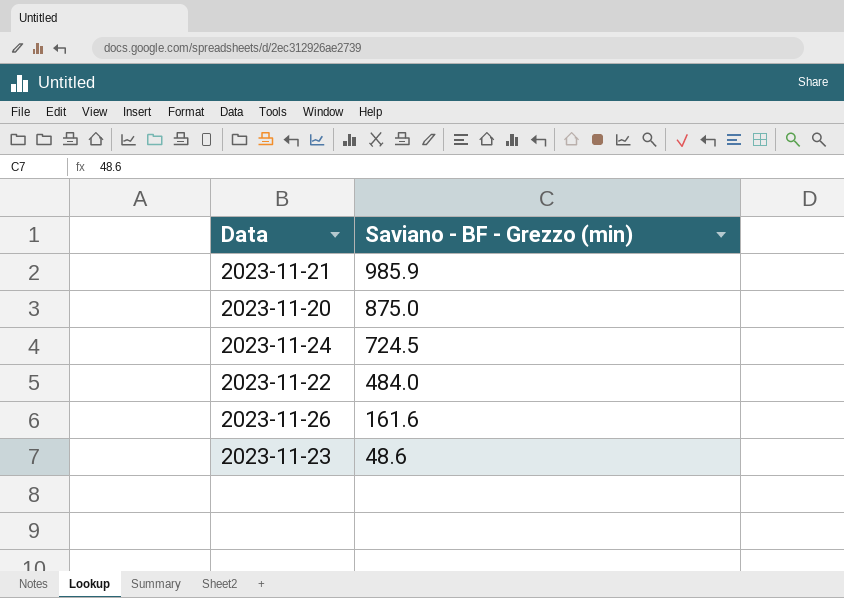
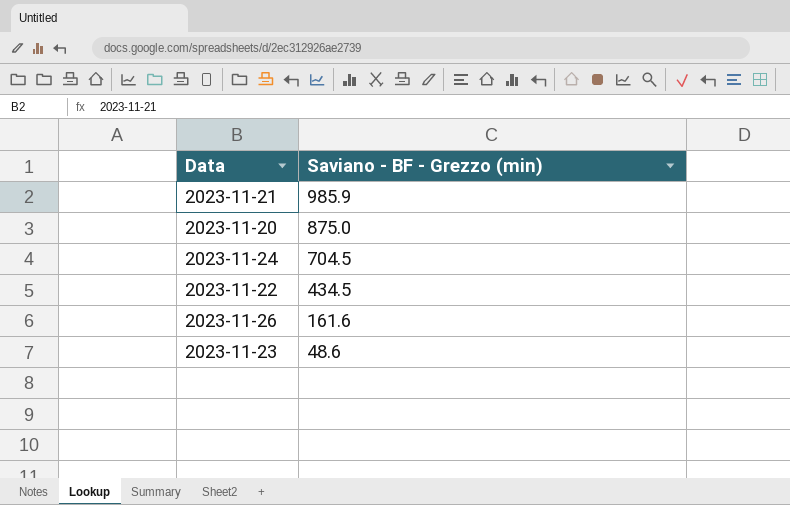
2023-11-24 | Saviano - BF - Grezzo (min): 724.5 -> 704.5
2023-11-22 | Saviano - BF - Grezzo (min): 484.0 -> 434.5

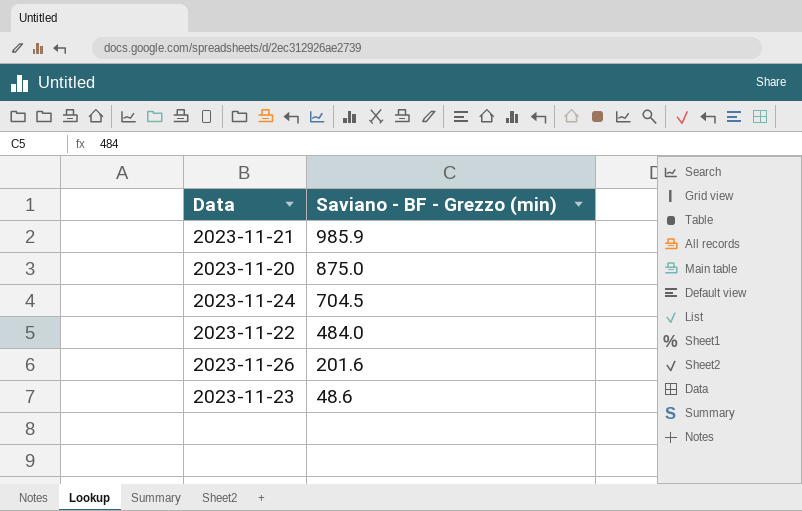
2023-11-22 | Saviano - BF - Grezzo (min): 434.5 -> 484.0
2023-11-26 | Saviano - BF - Grezzo (min): 161.6 -> 201.6

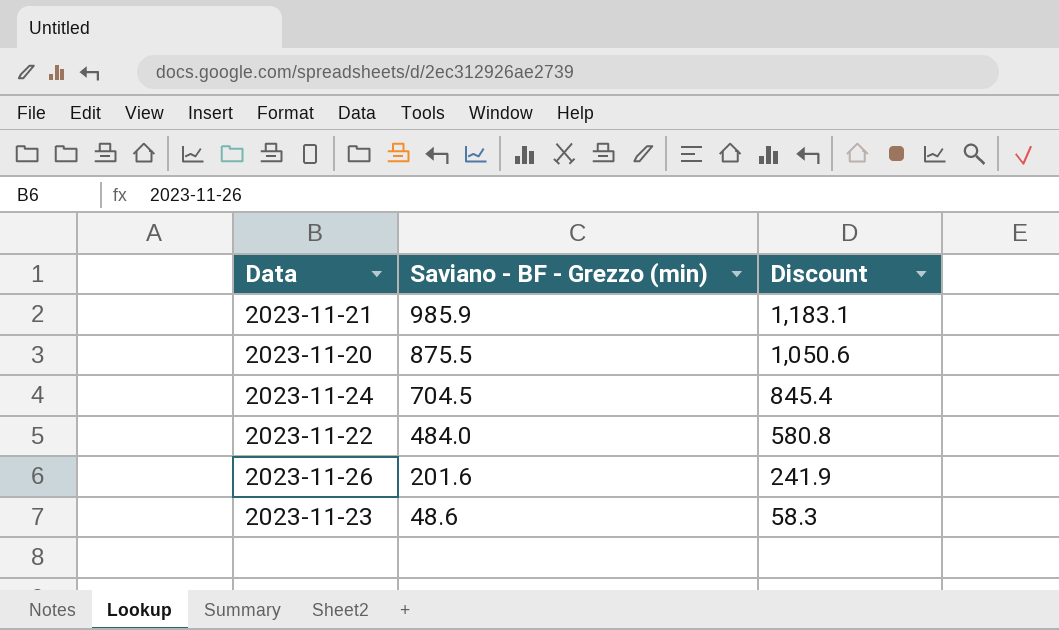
column Discount | formula: none -> [Saviano - BF - Grezzo (min)] * 1.2
2023-11-20 | Saviano - BF - Grezzo (min): 875.0 -> 875.5

